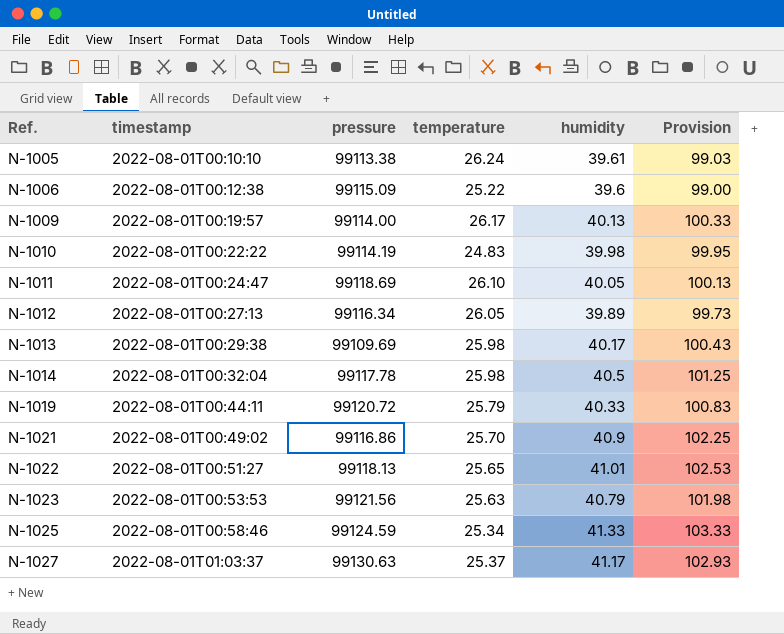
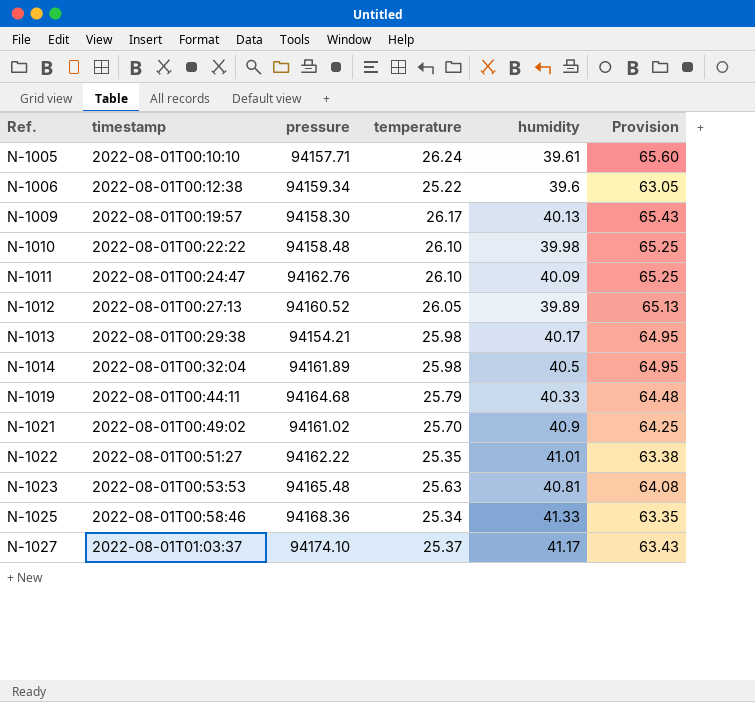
column Provision | formula: [humidity] * 2.5 -> [temperature] * 2.5
N-1005 | pressure: 99113.38 -> 94157.71
N-1006 | pressure: 99115.09 -> 94159.34
N-1009 | pressure: 99114.00 -> 94158.30
N-1010 | pressure: 99114.19 -> 94158.48
N-1010 | temperature: 24.83 -> 26.10
N-1011 | pressure: 99118.69 -> 94162.76
N-1011 | humidity: 40.05 -> 40.09
N-1012 | pressure: 99116.34 -> 94160.52
N-1013 | pressure: 99109.69 -> 94154.21
N-1014 | pressure: 99117.78 -> 94161.89
N-1019 | pressure: 99120.72 -> 94164.68
N-1021 | pressure: 99116.86 -> 94161.02
N-1022 | pressure: 99118.13 -> 94162.22
N-1022 | temperature: 25.65 -> 25.35
N-1023 | pressure: 99121.56 -> 94165.48
N-1023 | humidity: 40.79 -> 40.81
N-1025 | pressure: 99124.59 -> 94168.36
N-1027 | pressure: 99130.63 -> 94174.10

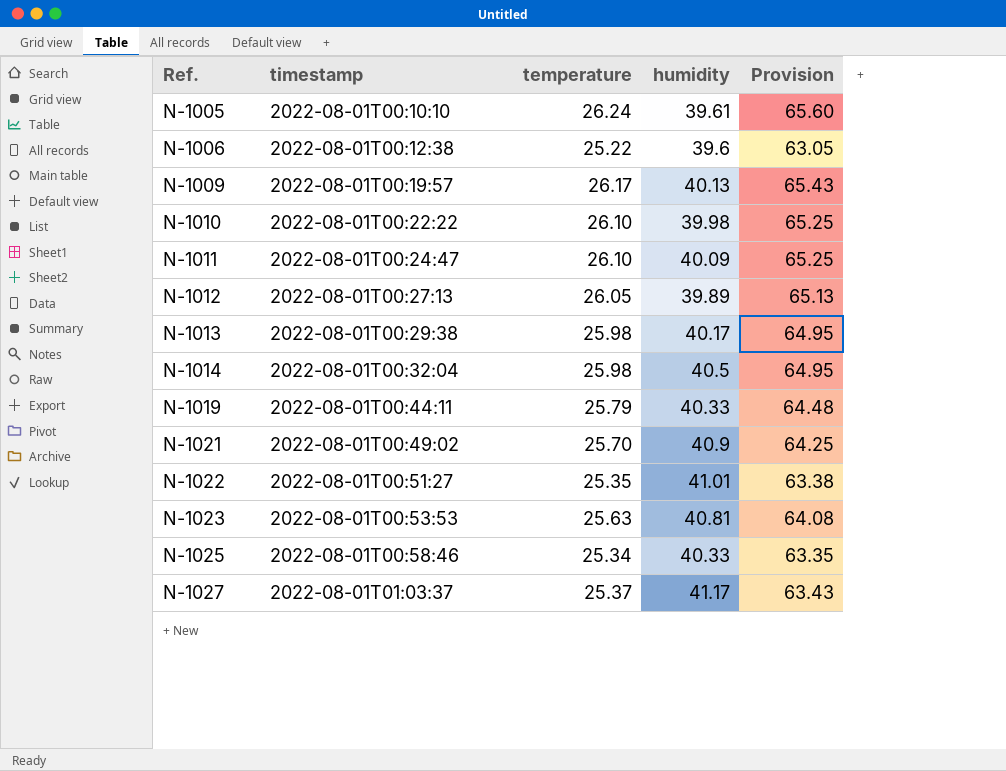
column pressure | position: 3 -> none
N-1025 | humidity: 41.33 -> 40.33

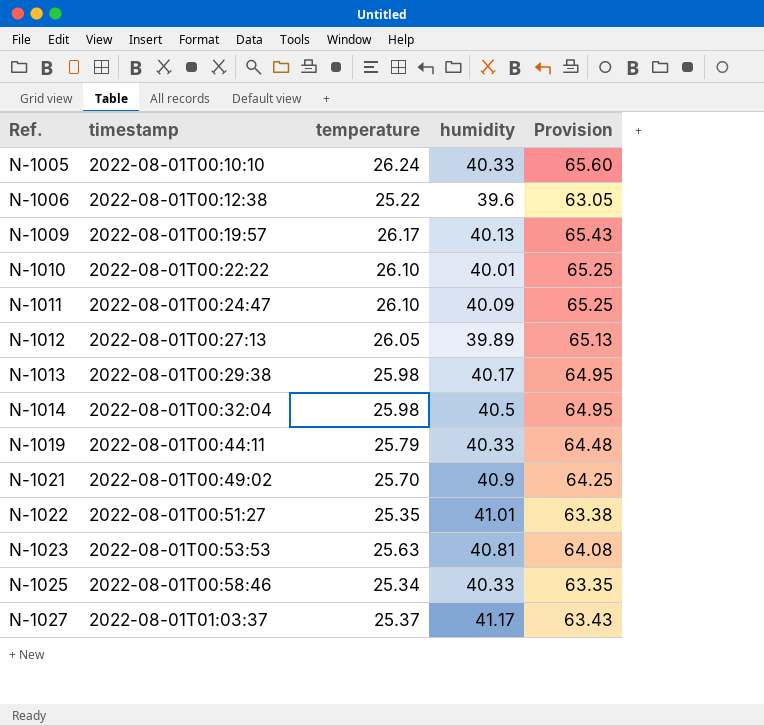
N-1005 | humidity: 39.61 -> 40.33
N-1010 | humidity: 39.98 -> 40.01

